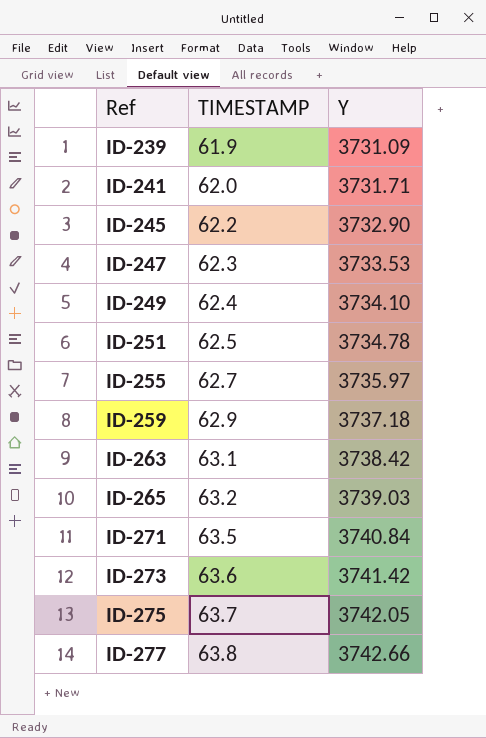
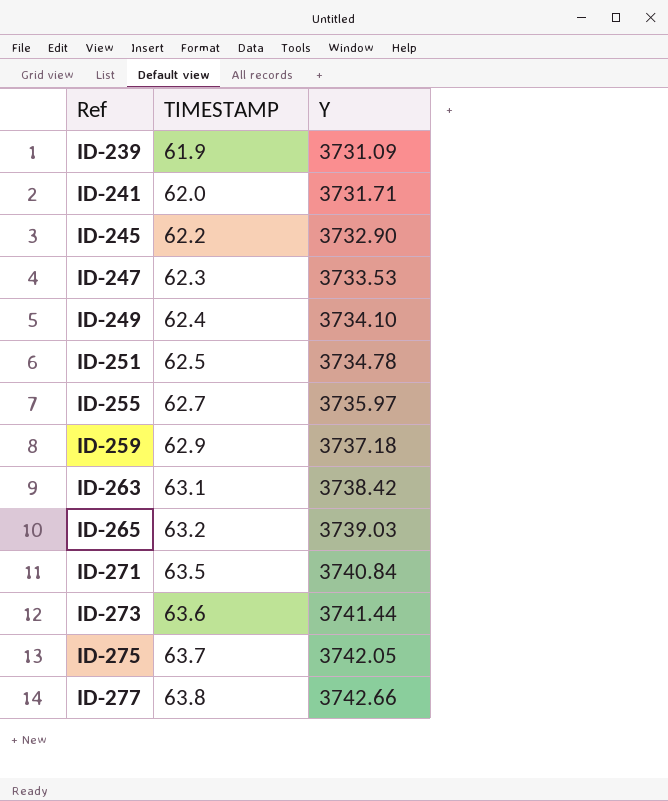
ID-273 | Y: 3741.42 -> 3741.44

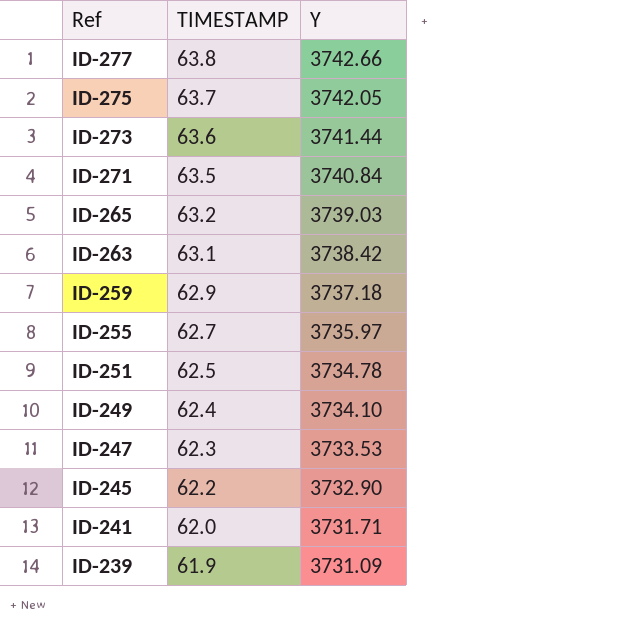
row order: Ref ascending -> Ref descending

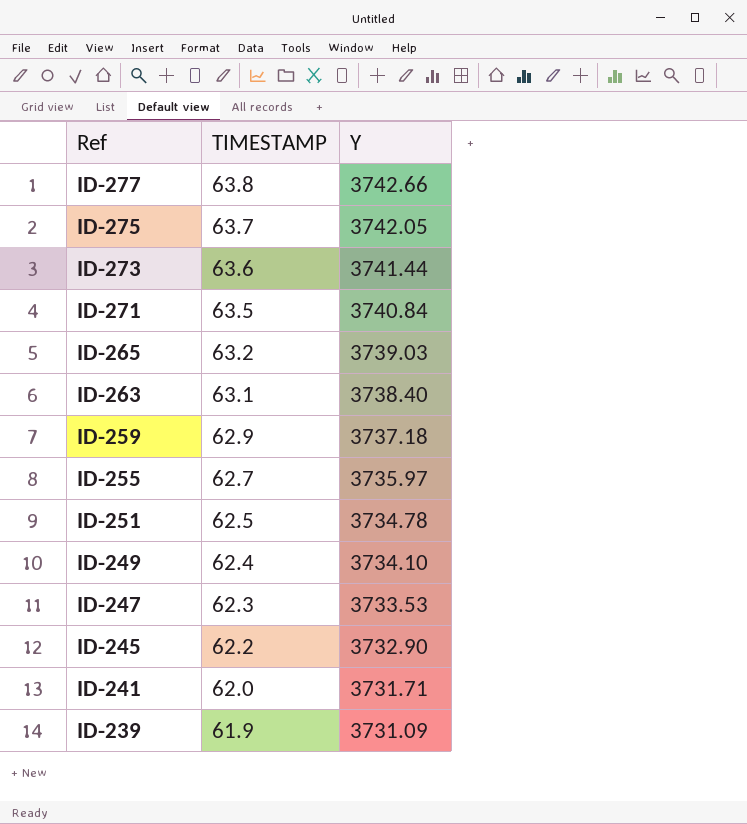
ID-263 | Y: 3738.42 -> 3738.40

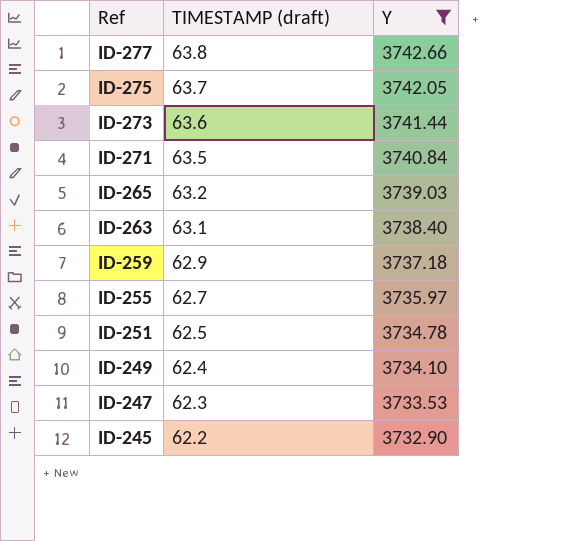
filter: none -> Y >= 3732.90
column name: TIMESTAMP -> TIMESTAMP (draft)

